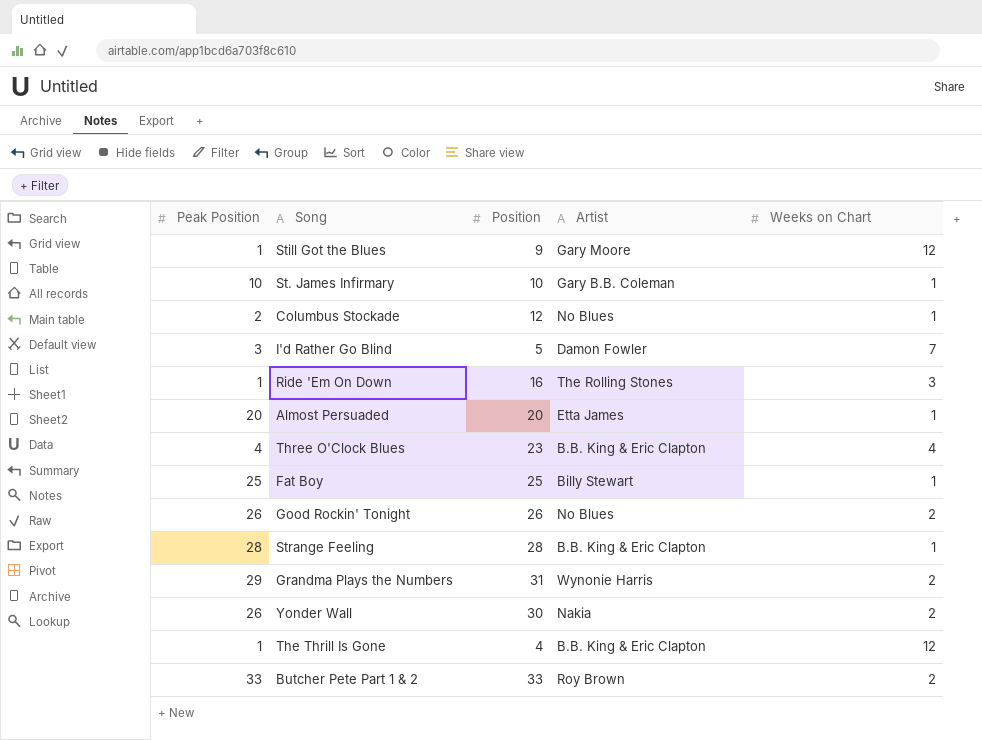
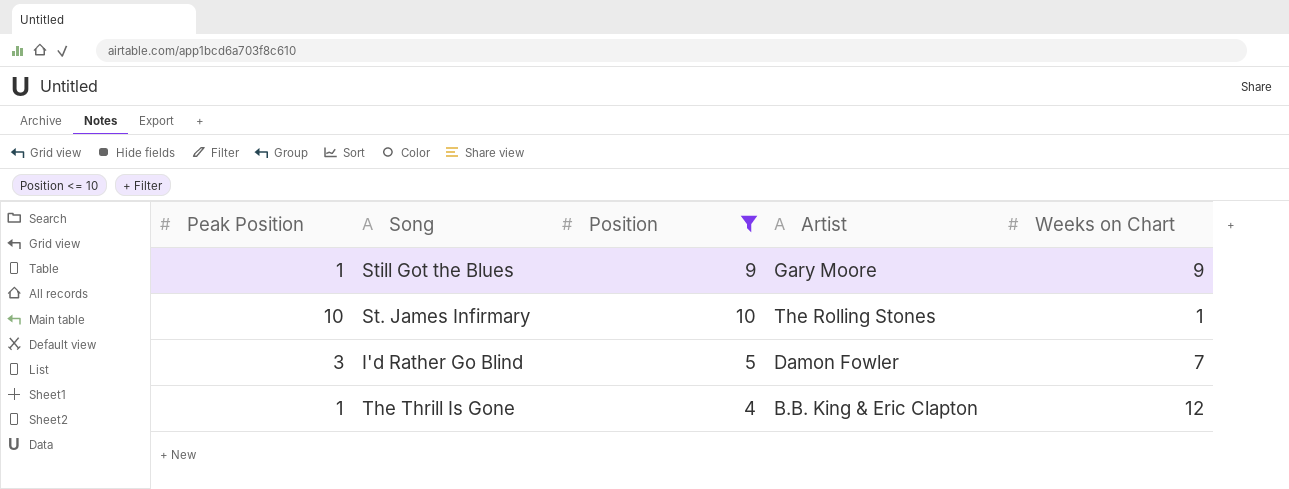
filter: none -> Position <= 10
Still Got the Blues | Weeks on Chart: 12 -> 9
St. James Infirmary | Artist: Gary B.B. Coleman -> The Rolling Stones

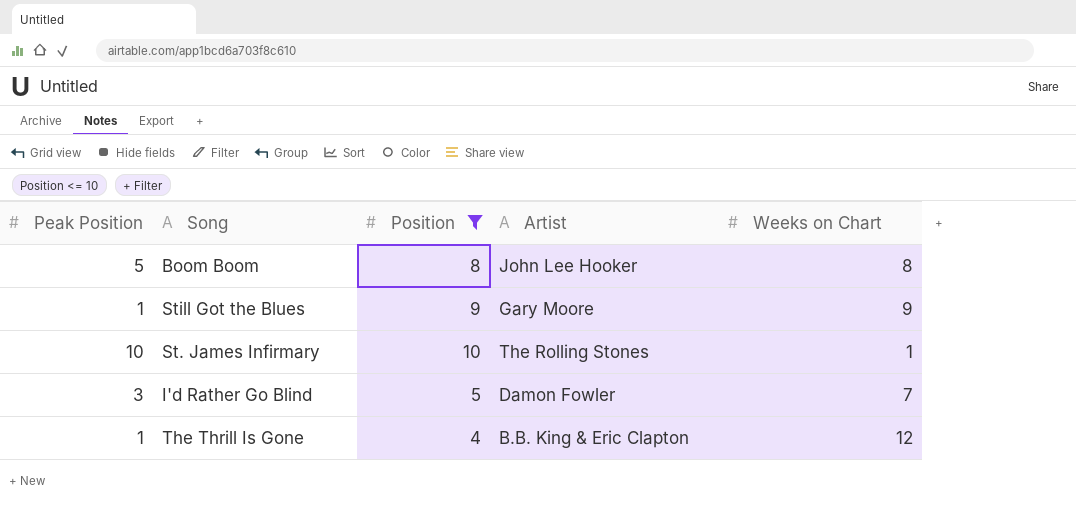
row Boom Boom: none -> 5 | 8 | John Lee Hooker | 8

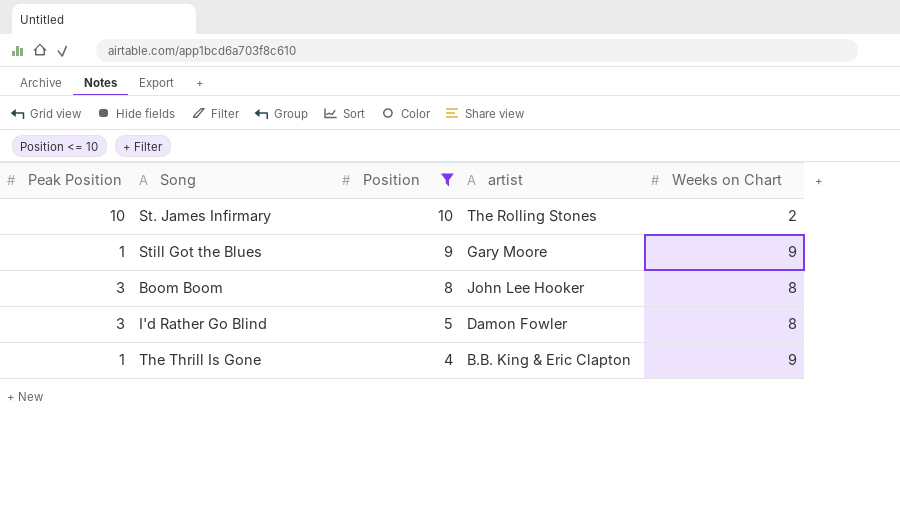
row order: none -> Position descending
column name: Artist -> artist
St. James Infirmary | Weeks on Chart: 1 -> 2
Boom Boom | Peak Position: 5 -> 3
I'd Rather Go Blind | Weeks on Chart: 7 -> 8
The Thrill Is Gone | Weeks on Chart: 12 -> 9

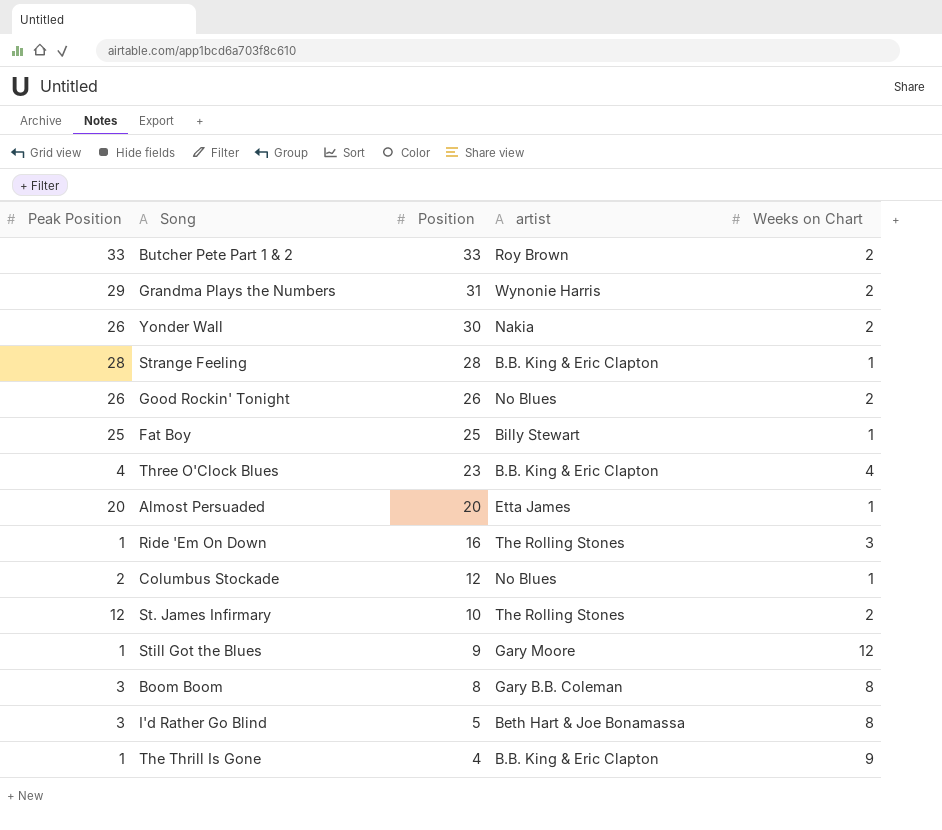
filter: Position <= 10 -> none
St. James Infirmary | Peak Position: 10 -> 12
Still Got the Blues | Weeks on Chart: 9 -> 12
Boom Boom | artist: John Lee Hooker -> Gary B.B. Coleman
I'd Rather Go Blind | artist: Damon Fowler -> Beth Hart & Joe Bonamassa

